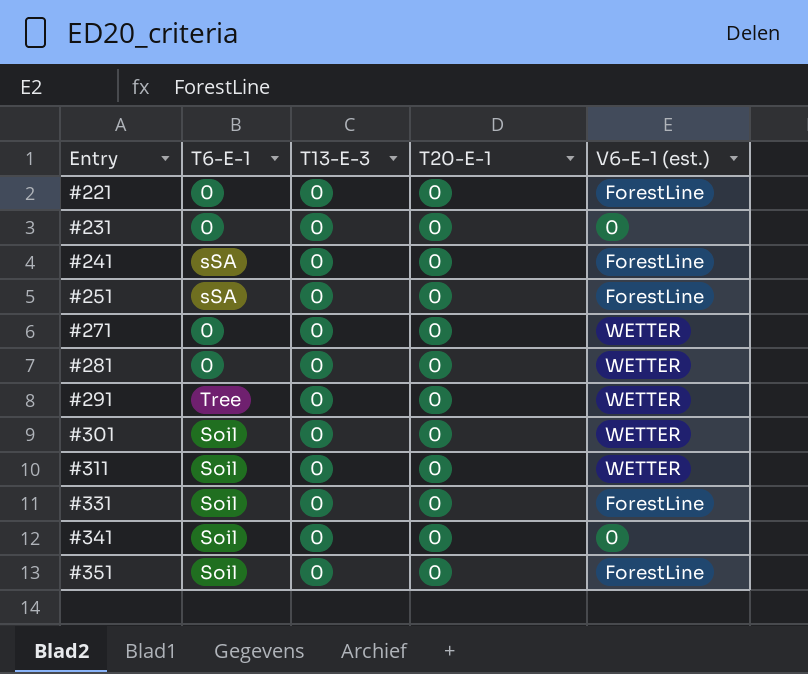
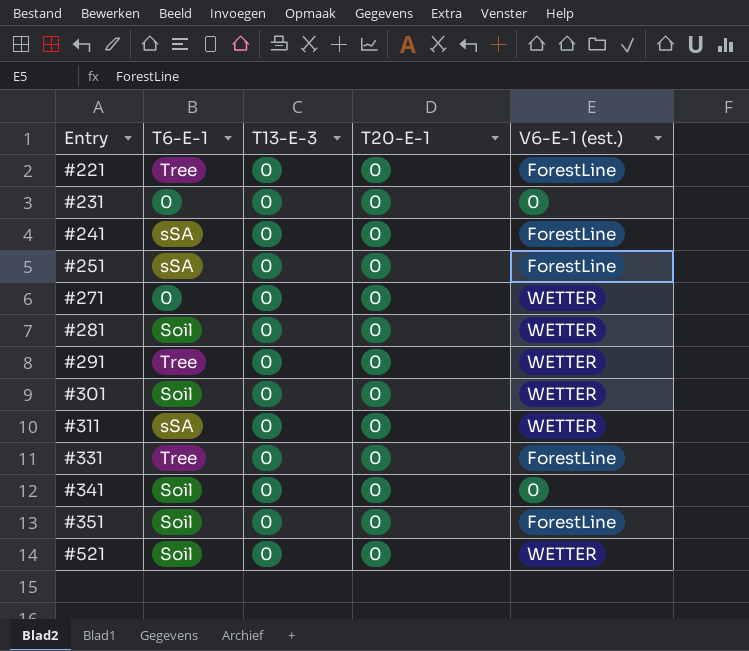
#221 | T6-E-1: 0 -> Tree
#281 | T6-E-1: 0 -> Soil
#311 | T6-E-1: Soil -> sSA
#331 | T6-E-1: Soil -> Tree
row #521: none -> Soil | 0 | 0 | WETTER

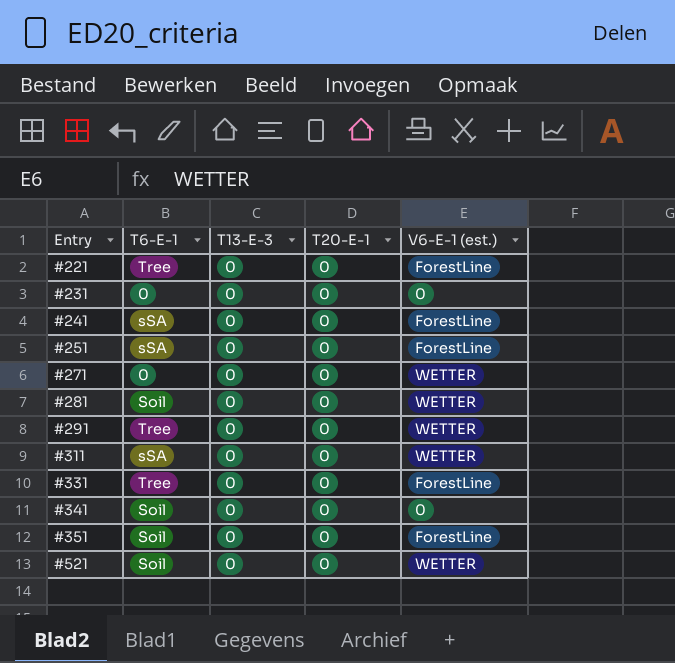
row #301: Soil | 0 | 0 | WETTER -> none

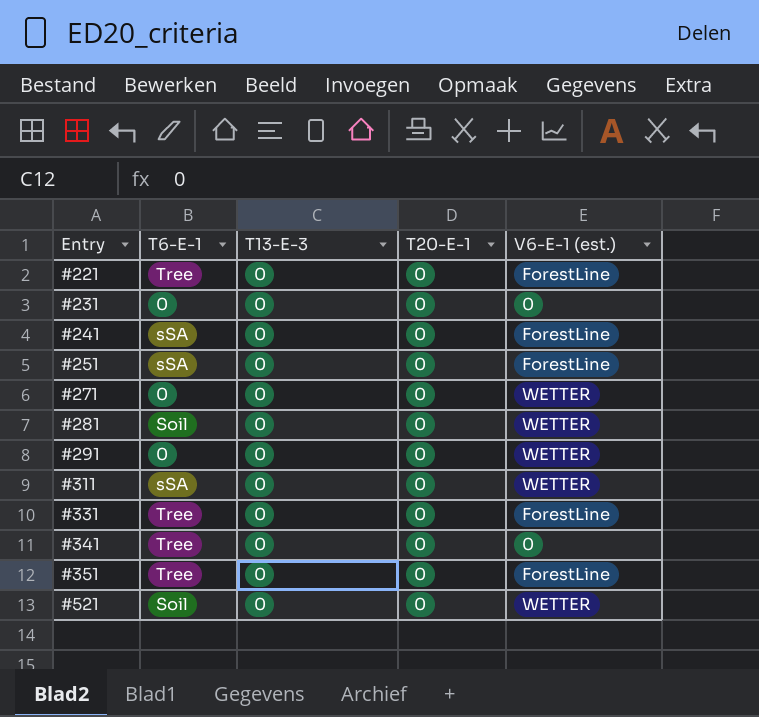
#291 | T6-E-1: Tree -> 0
#341 | T6-E-1: Soil -> Tree
#351 | T6-E-1: Soil -> Tree

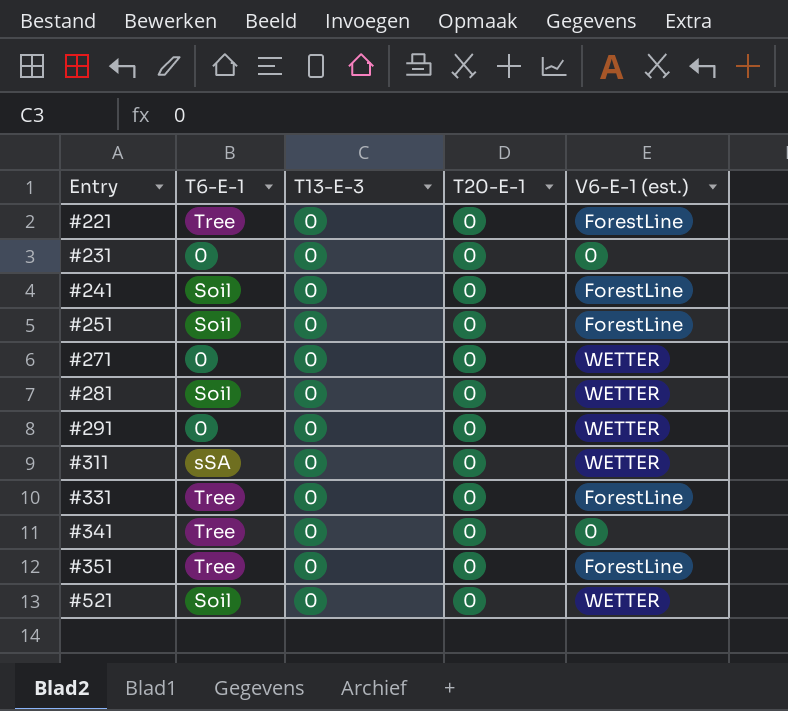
#241 | T6-E-1: sSA -> Soil
#251 | T6-E-1: sSA -> Soil

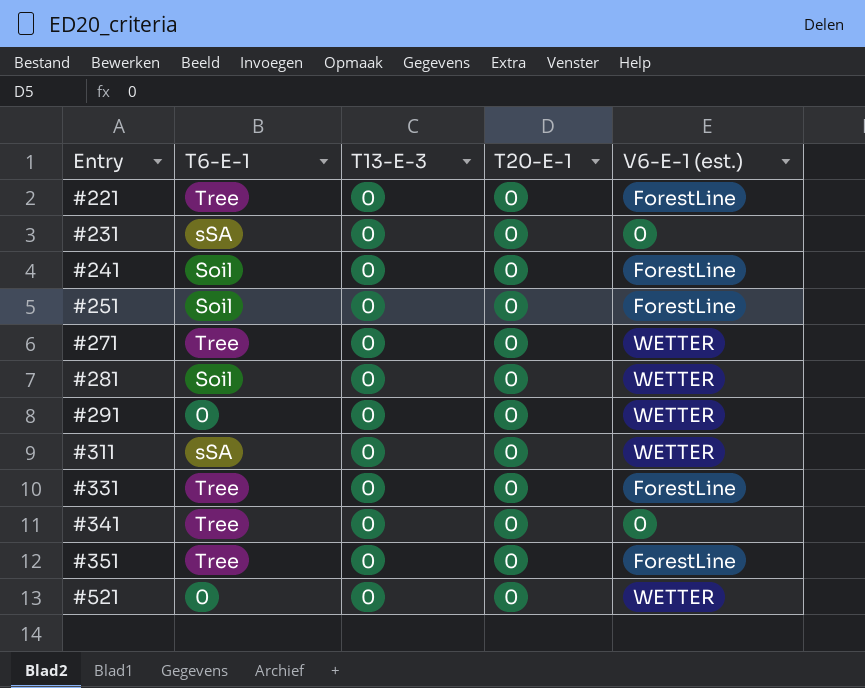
#231 | T6-E-1: 0 -> sSA
#271 | T6-E-1: 0 -> Tree
#521 | T6-E-1: Soil -> 0

